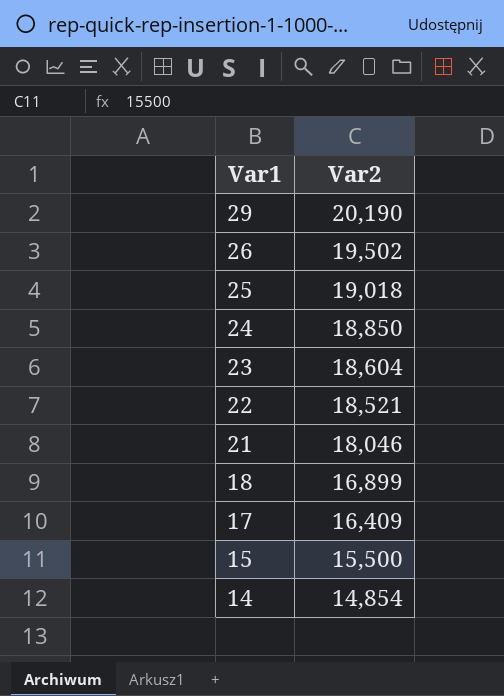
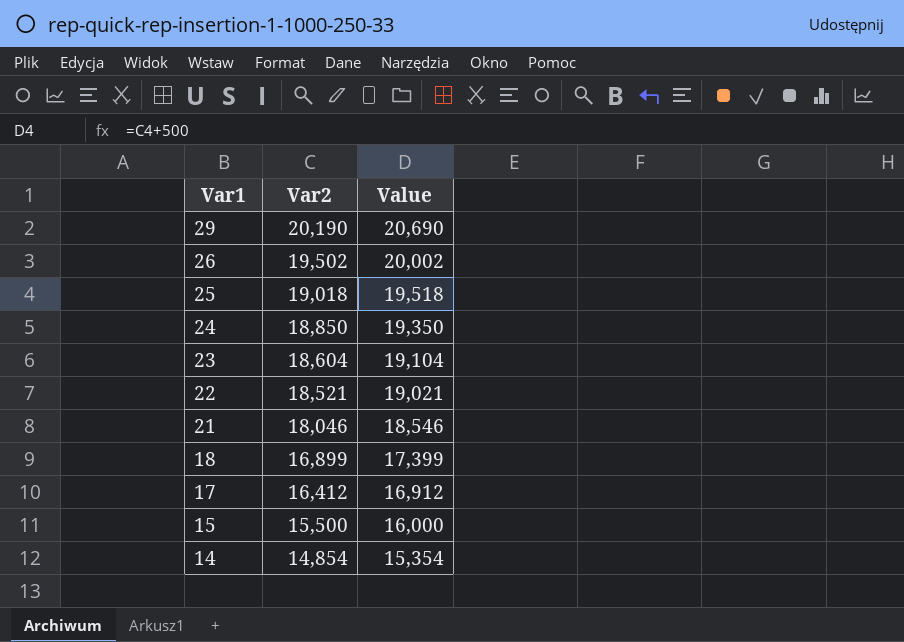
column Value | formula: none -> [Var2] + 500
17 | Var2: 16,409 -> 16,412

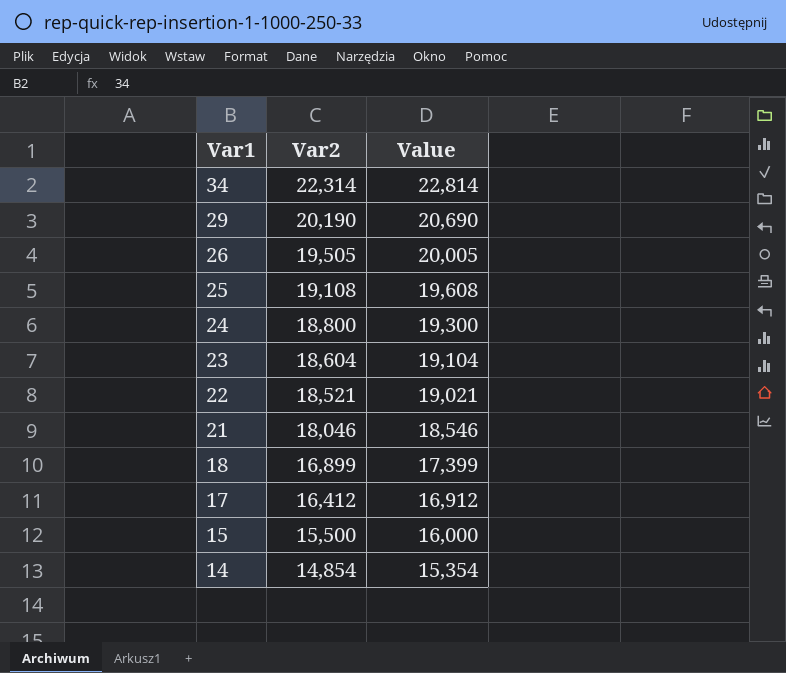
row 34: none -> 22,314 | 22,814
26 | Var2: 19,502 -> 19,505
26 | Value: 20,002 -> 20,005
25 | Var2: 19,018 -> 19,108
25 | Value: 19,518 -> 19,608
24 | Var2: 18,850 -> 18,800
24 | Value: 19,350 -> 19,300

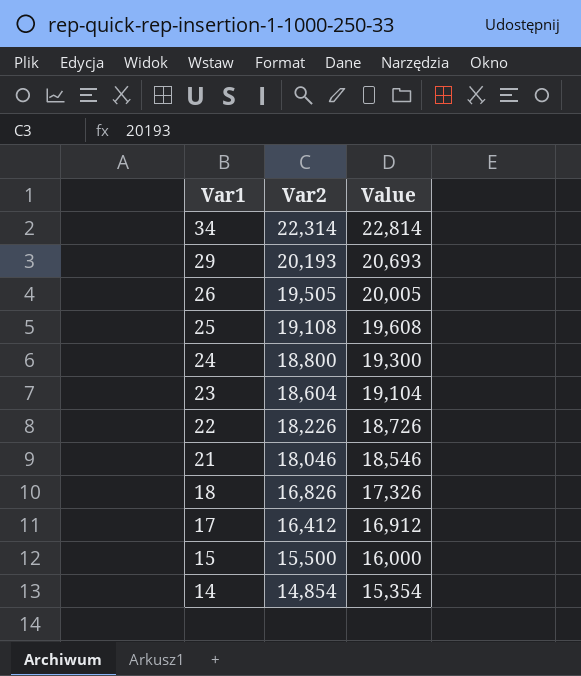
29 | Var2: 20,190 -> 20,193
29 | Value: 20,690 -> 20,693
22 | Var2: 18,521 -> 18,226
22 | Value: 19,021 -> 18,726
18 | Var2: 16,899 -> 16,826
18 | Value: 17,399 -> 17,326

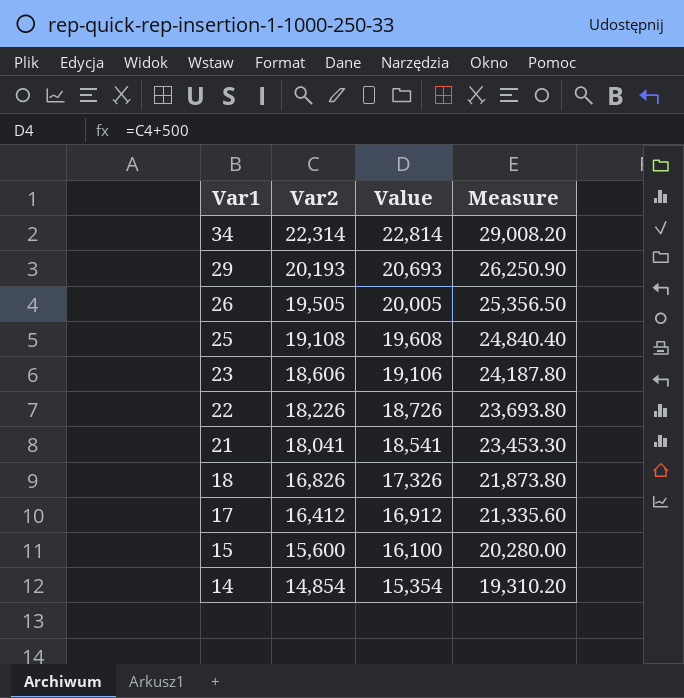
column Measure | formula: none -> [Var2] * 1.3
row 24: 18,800 | 19,300 -> none
23 | Var2: 18,604 -> 18,606
23 | Value: 19,104 -> 19,106
21 | Var2: 18,046 -> 18,041
21 | Value: 18,546 -> 18,541
15 | Var2: 15,500 -> 15,600
15 | Value: 16,000 -> 16,100

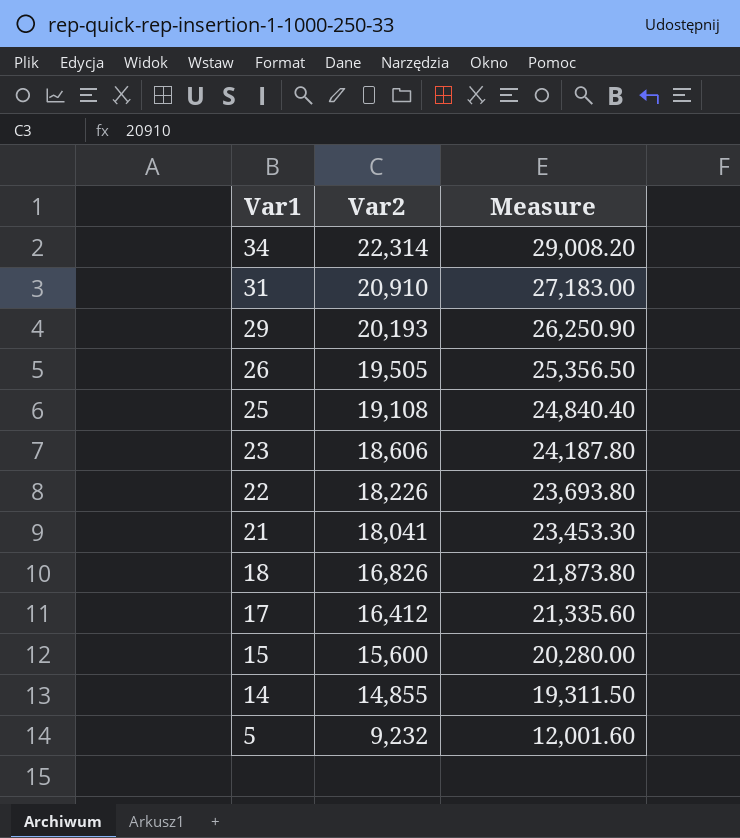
column Value | formula: [Var2] + 500 -> none
row 31: none -> 20,910 | 27,183.00
14 | Var2: 14,854 -> 14,855
14 | Measure: 19,310.20 -> 19,311.50
row 5: none -> 9,232 | 12,001.60

